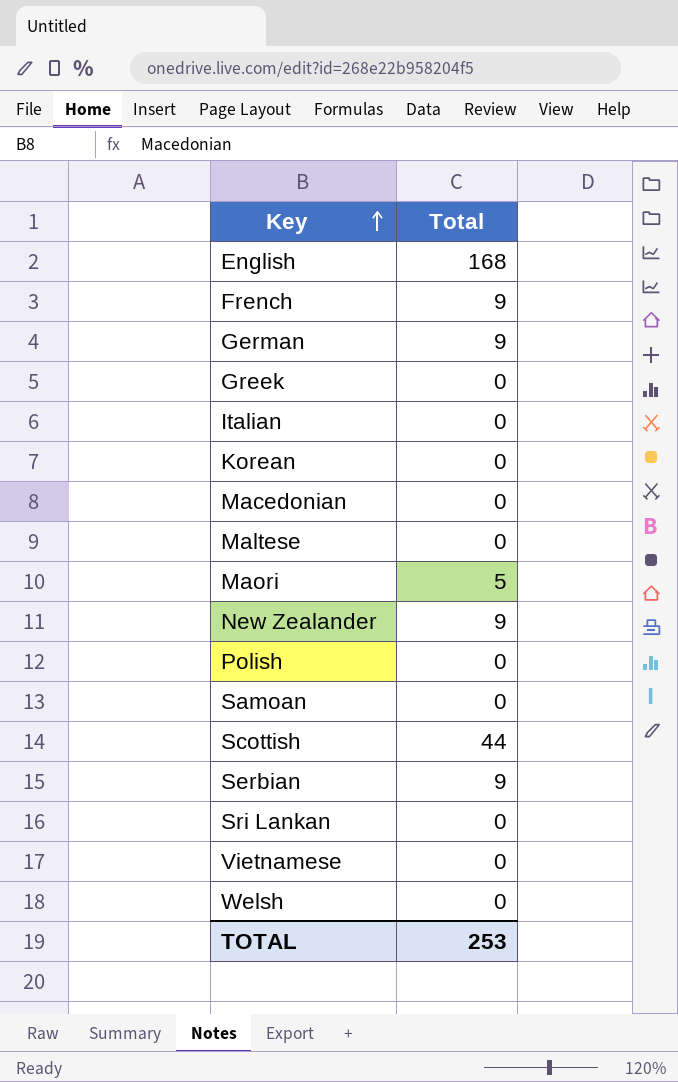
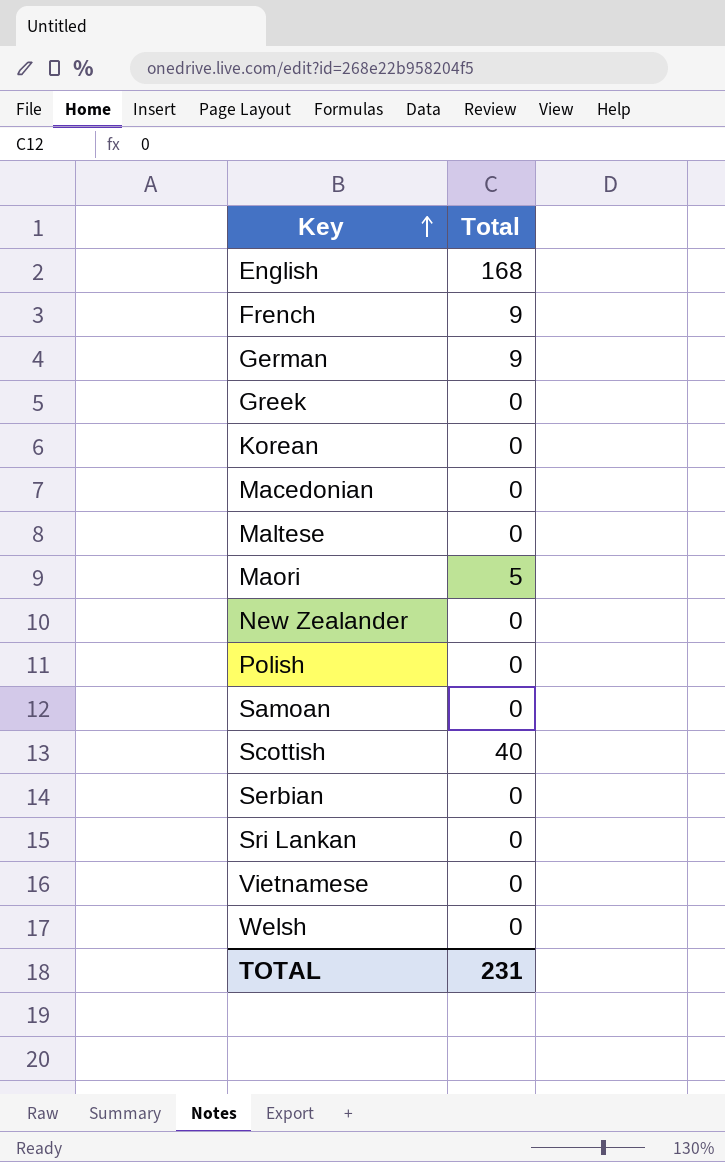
row Italian: 0 -> none
New Zealander | Total: 9 -> 0
Scottish | Total: 44 -> 40
Serbian | Total: 9 -> 0
TOTAL | Total: 253 -> 231

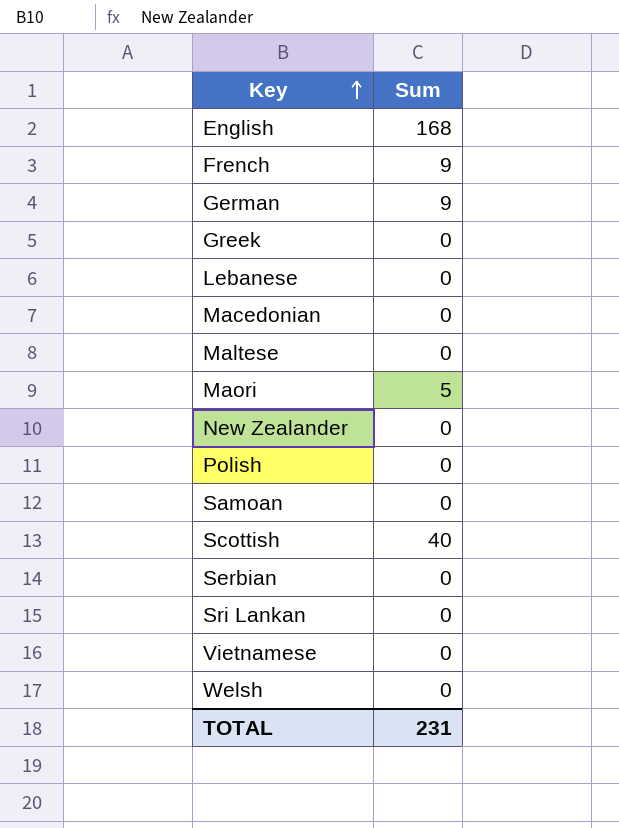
column name: Total -> Sum
row Korean: 0 -> none
row Lebanese: none -> 0

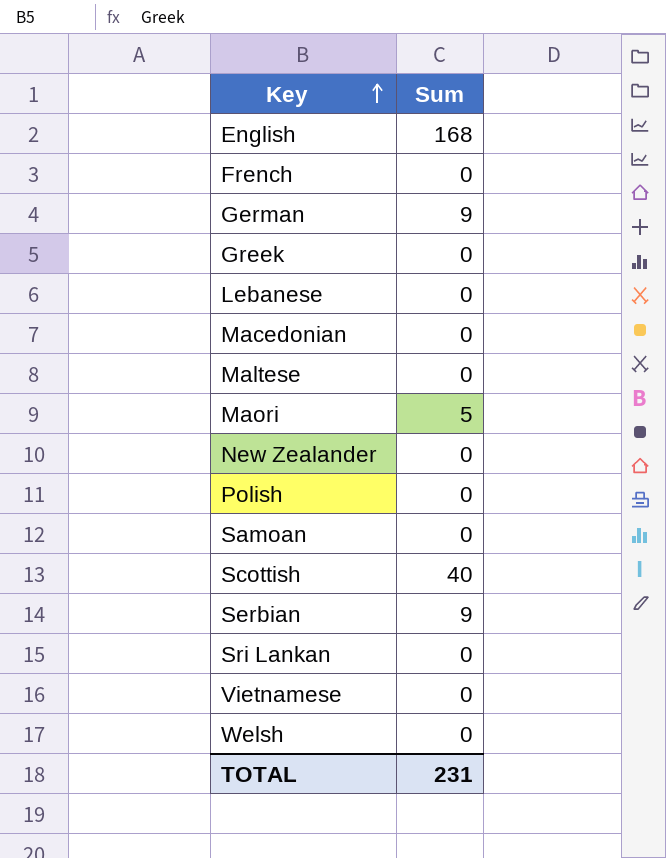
French | Sum: 9 -> 0
Serbian | Sum: 0 -> 9

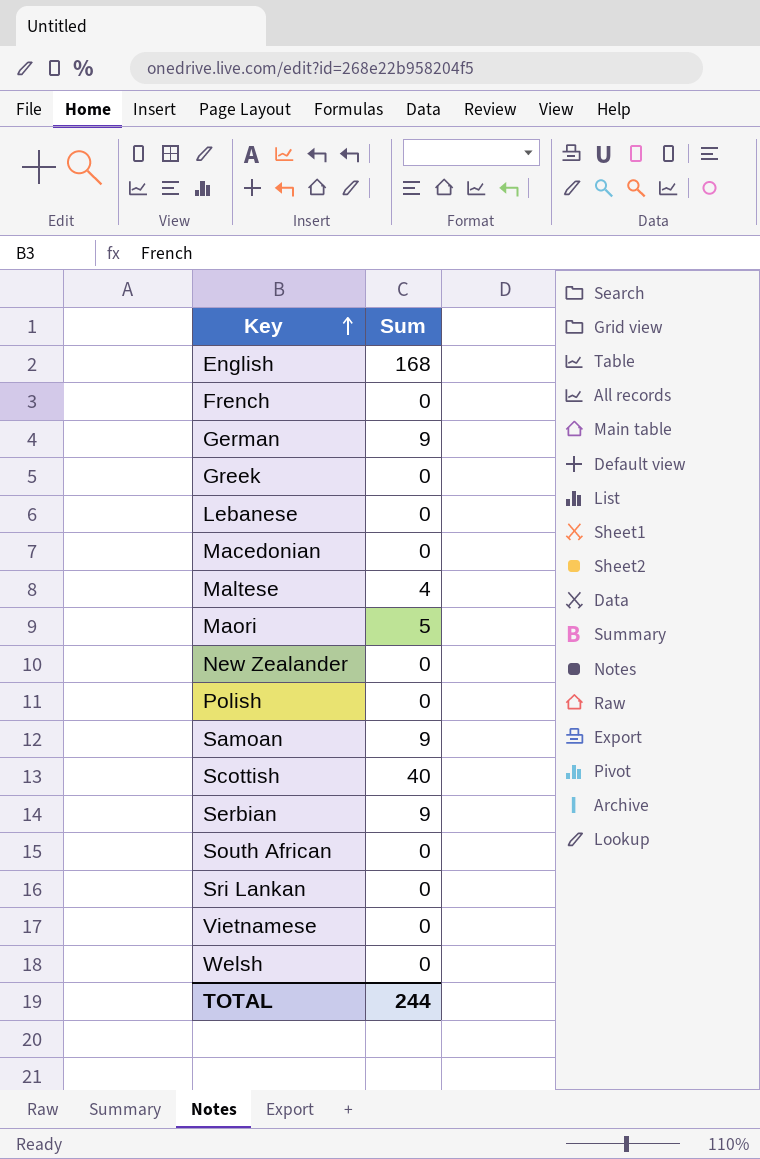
Maltese | Sum: 0 -> 4
Samoan | Sum: 0 -> 9
row South African: none -> 0
TOTAL | Sum: 231 -> 244

